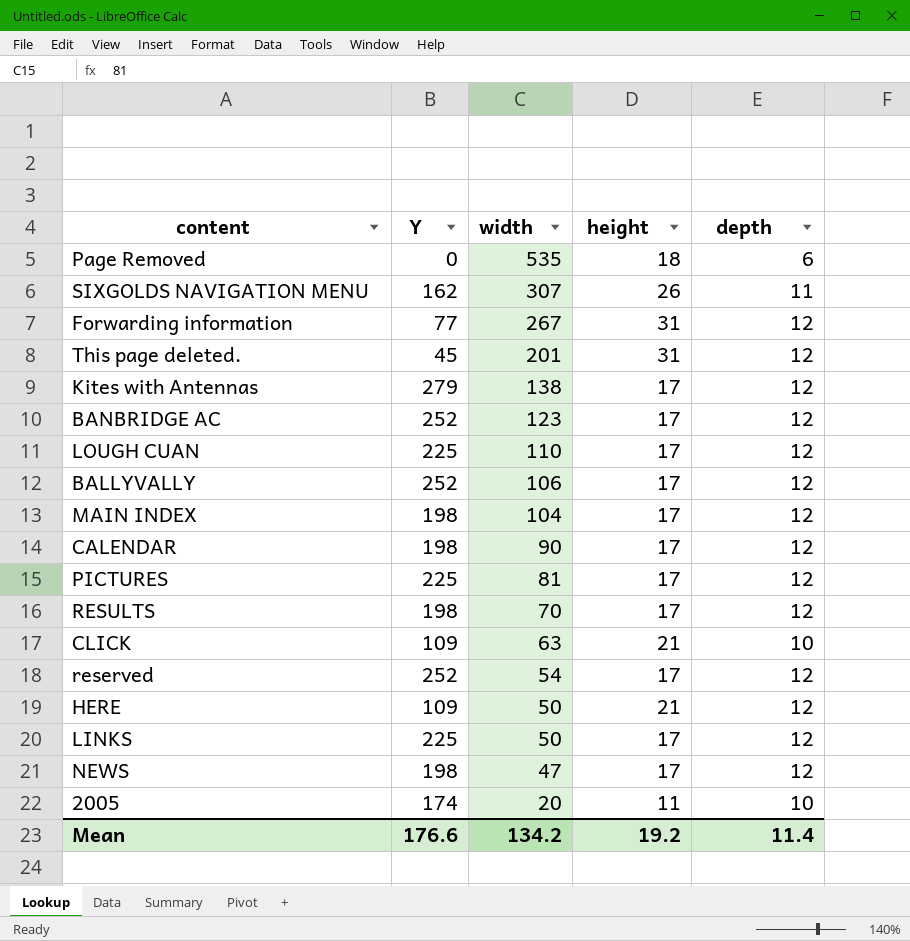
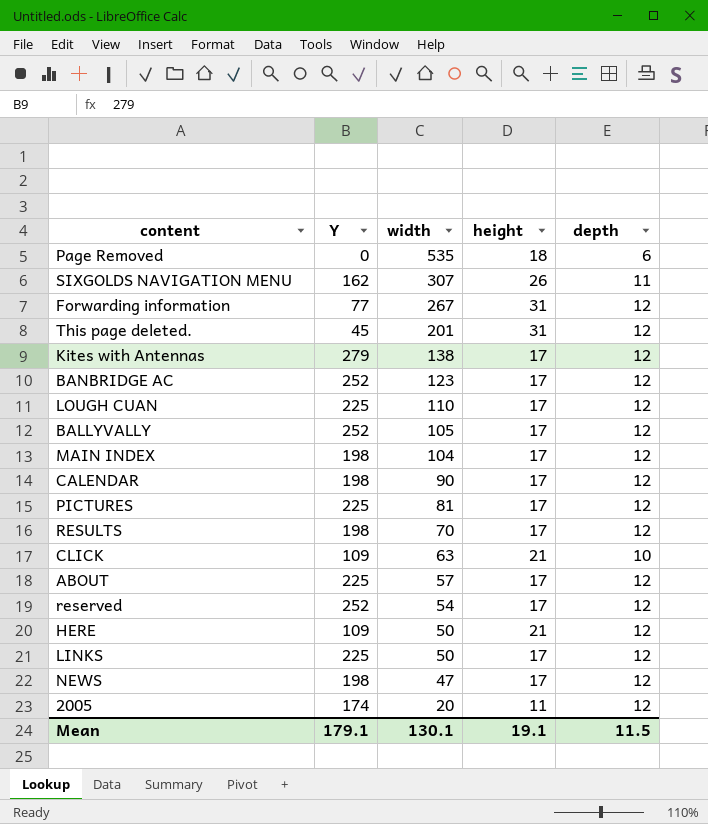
BALLYVALLY | width: 106 -> 105
row ABOUT: none -> 225 | 57 | 17 | 12
2005 | depth: 10 -> 12
Mean | Y: 176.6 -> 179.1
Mean | width: 134.2 -> 130.1
Mean | height: 19.2 -> 19.1
Mean | depth: 11.4 -> 11.5

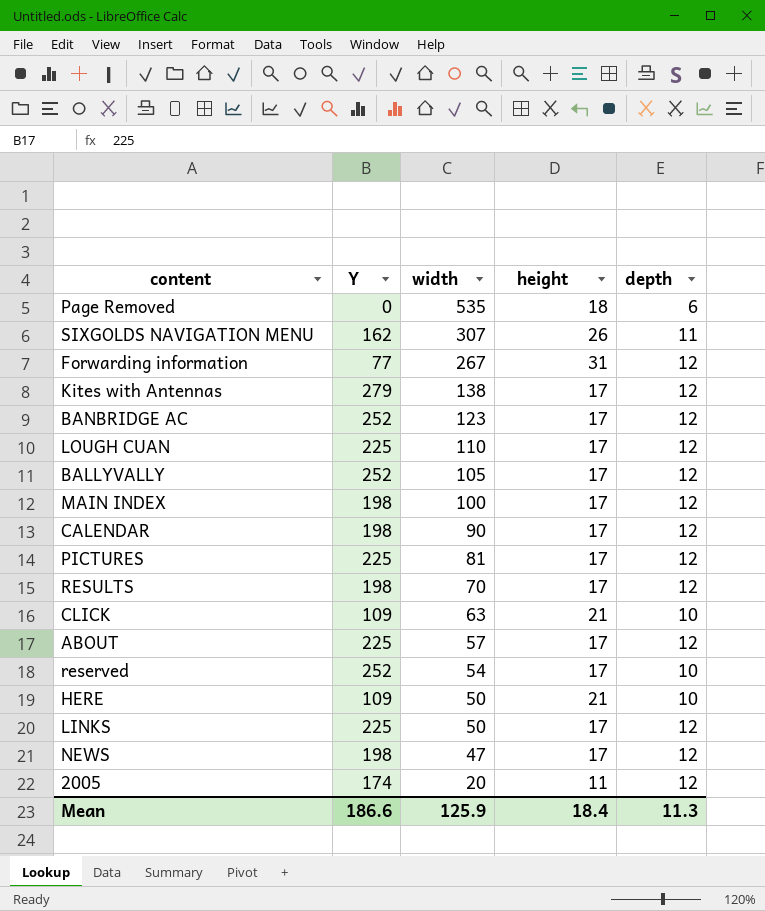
row This page deleted.: 45 | 201 | 31 | 12 -> none
MAIN INDEX | width: 104 -> 100
reserved | depth: 12 -> 10
HERE | depth: 12 -> 10
Mean | Y: 179.1 -> 186.6
Mean | width: 130.1 -> 125.9
Mean | height: 19.1 -> 18.4
Mean | depth: 11.5 -> 11.3

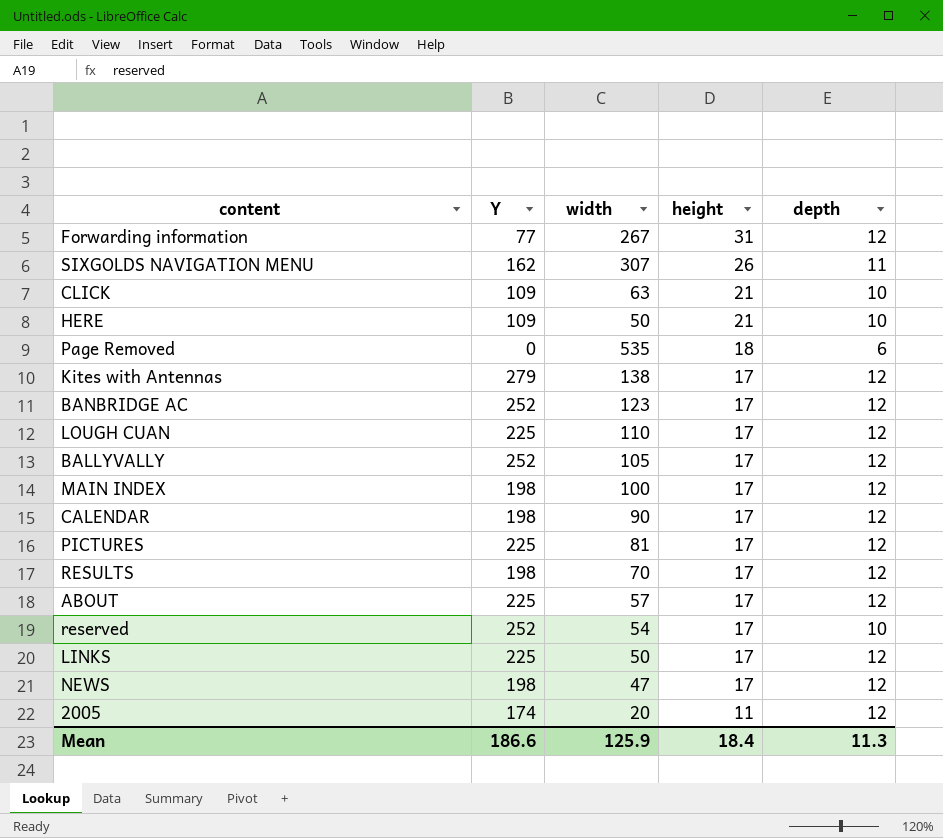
row order: width descending -> height descending

